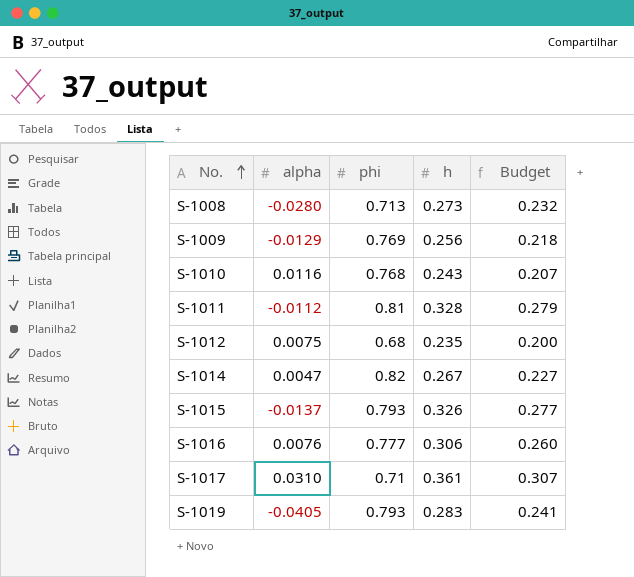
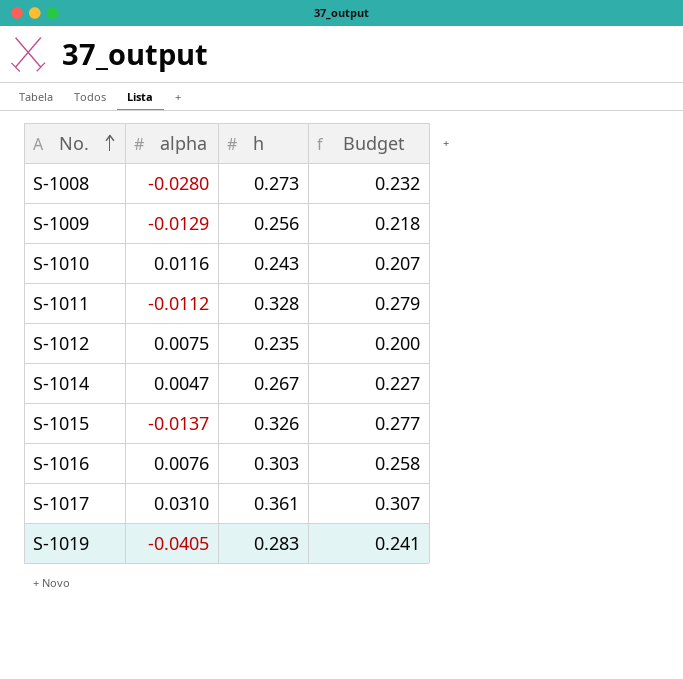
column phi | position: 3 -> none
S-1016 | h: 0.306 -> 0.303
S-1016 | Budget: 0.260 -> 0.258

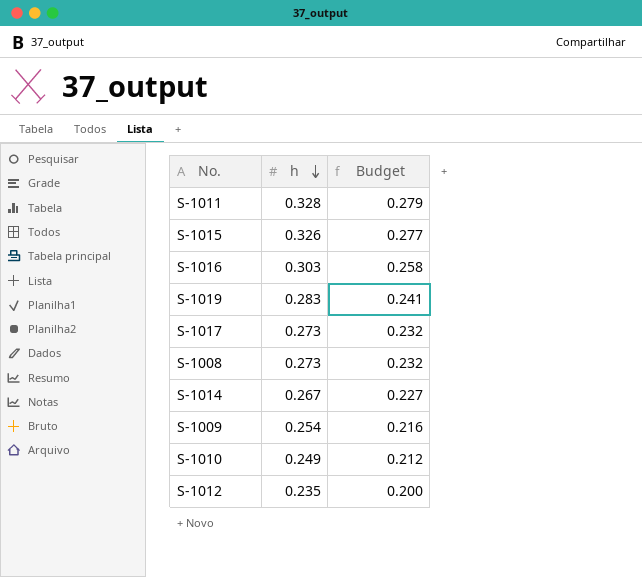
row order: No. ascending -> h descending
column alpha | position: 2 -> none
S-1017 | h: 0.361 -> 0.273
S-1017 | Budget: 0.307 -> 0.232
S-1009 | h: 0.256 -> 0.254
S-1009 | Budget: 0.218 -> 0.216
S-1010 | h: 0.243 -> 0.249
S-1010 | Budget: 0.207 -> 0.212

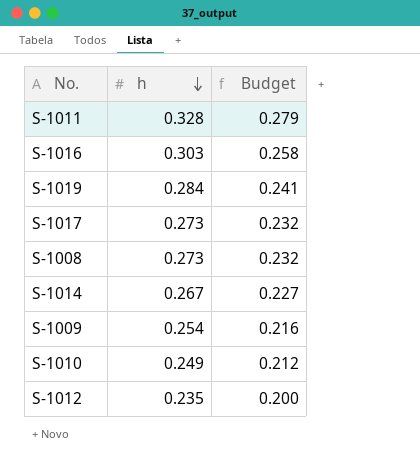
row S-1015: 0.326 | 0.277 -> none
S-1019 | h: 0.283 -> 0.284

